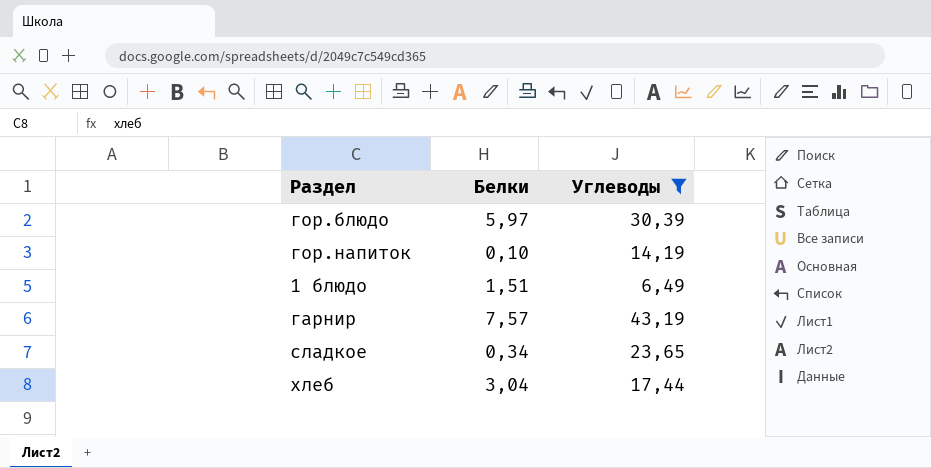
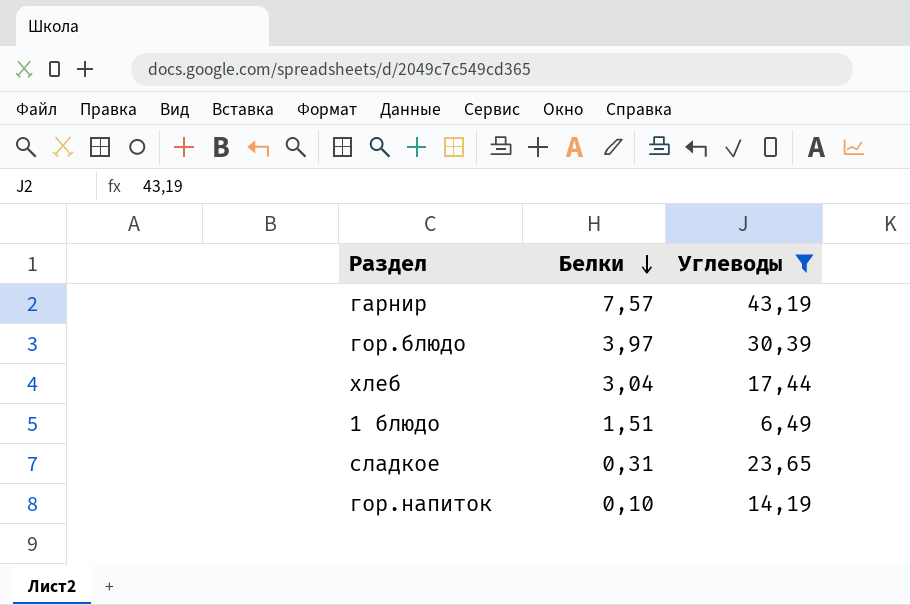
row order: none -> Белки descending
гор.блюдо | Белки: 5,97 -> 3,97
сладкое | Белки: 0,34 -> 0,31

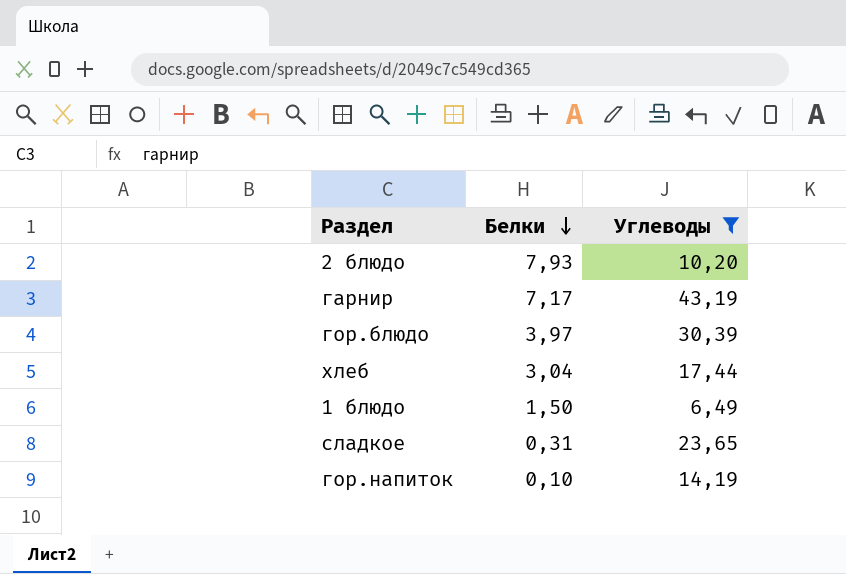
row 2 блюдо: none -> 7,93 | 10,20
гарнир | Белки: 7,57 -> 7,17
1 блюдо | Белки: 1,51 -> 1,50

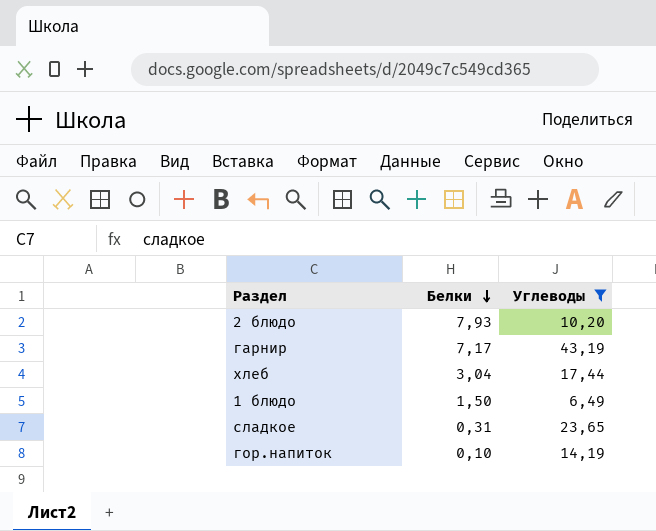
row гор.блюдо: 3,97 | 30,39 -> none

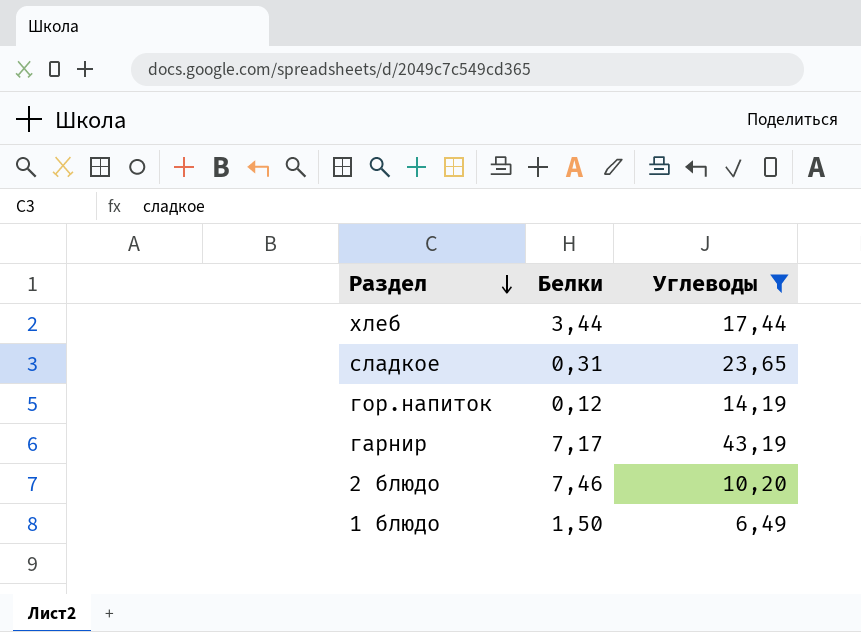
row order: Белки descending -> Раздел descending
хлеб | Белки: 3,04 -> 3,44
гор.напиток | Белки: 0,10 -> 0,12
2 блюдо | Белки: 7,93 -> 7,46

